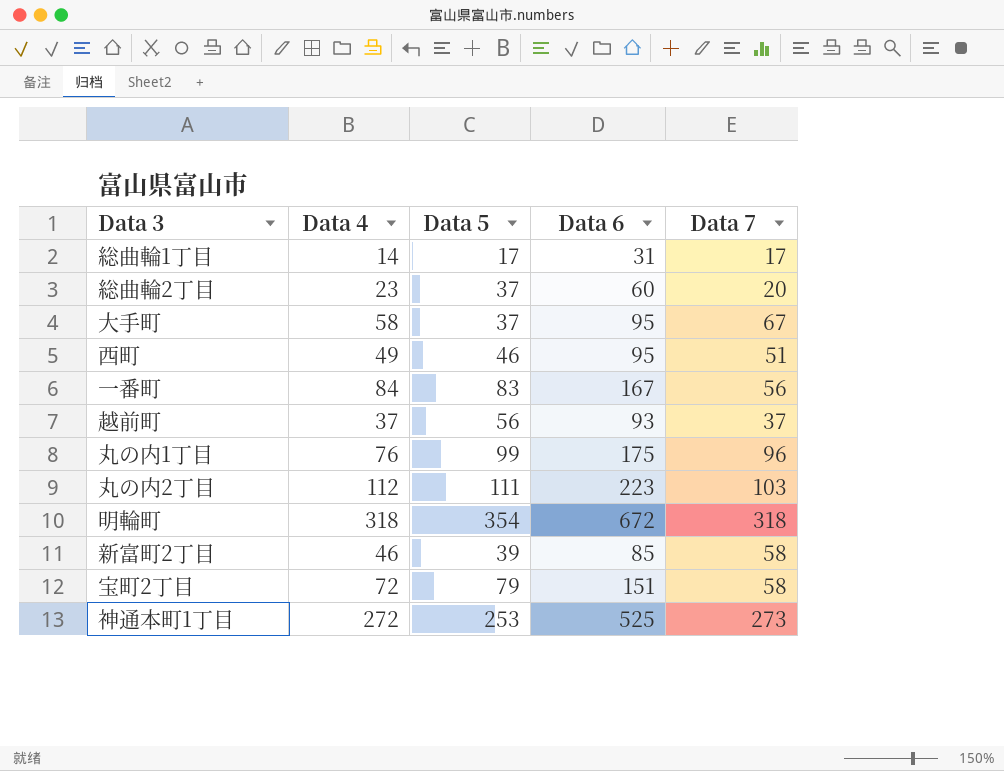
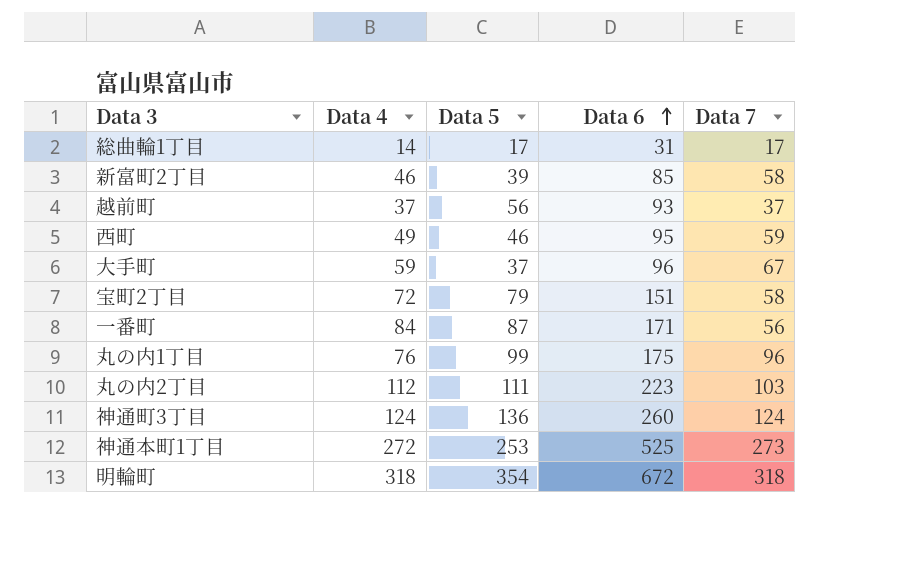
row order: none -> Data 6 ascending
row 総曲輪2丁目: 23 | 37 | 60 | 20 -> none
西町 | Data 7: 51 -> 59
大手町 | Data 4: 58 -> 59
大手町 | Data 6: 95 -> 96
一番町 | Data 5: 83 -> 87
一番町 | Data 6: 167 -> 171
row 神通町3丁目: none -> 124 | 136 | 260 | 124

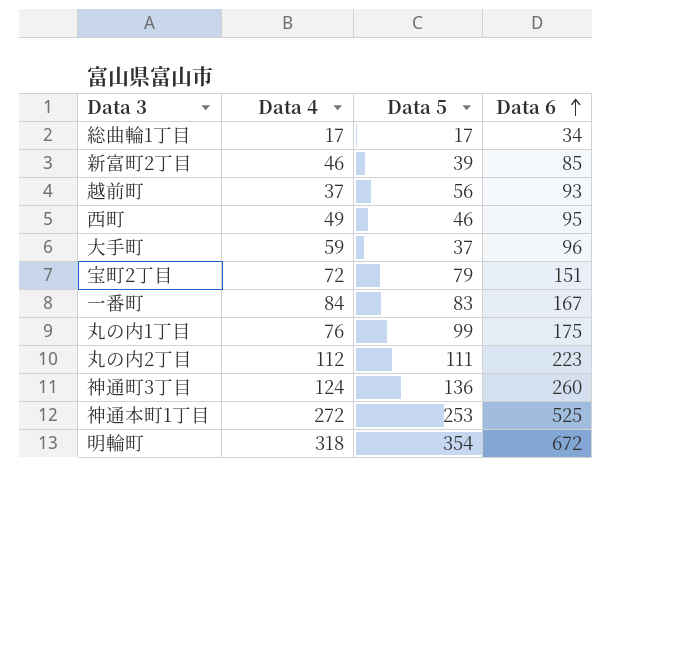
column Data 7 | position: 5 -> none
総曲輪1丁目 | Data 4: 14 -> 17
総曲輪1丁目 | Data 6: 31 -> 34
一番町 | Data 5: 87 -> 83
一番町 | Data 6: 171 -> 167

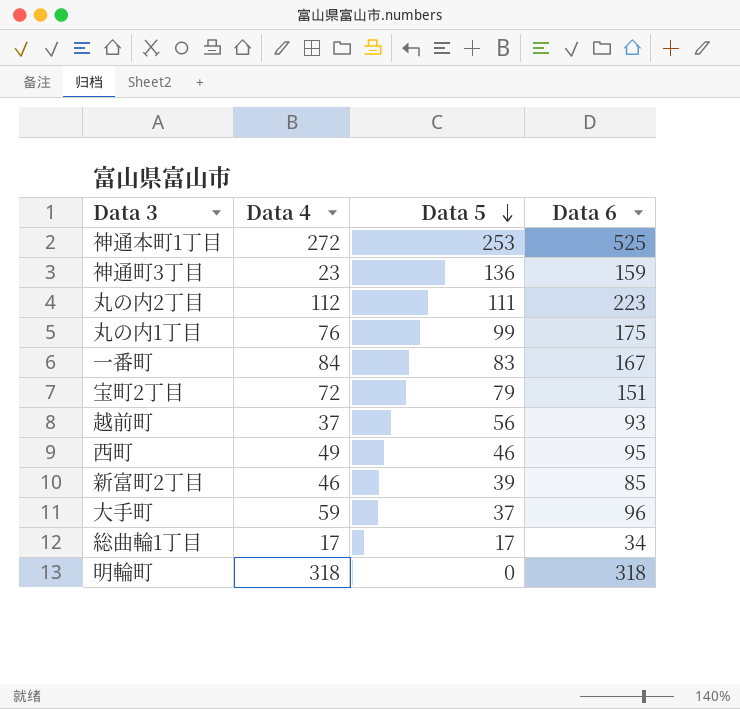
row order: Data 6 ascending -> Data 5 descending
神通町3丁目 | Data 4: 124 -> 23
神通町3丁目 | Data 6: 260 -> 159
明輪町 | Data 5: 354 -> 0
明輪町 | Data 6: 672 -> 318

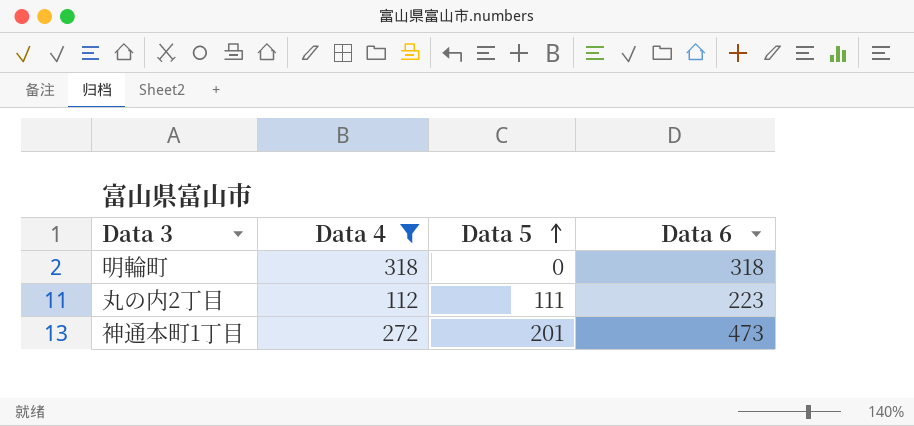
filter: none -> Data 4 >= 112
row order: Data 5 descending -> Data 5 ascending
神通本町1丁目 | Data 5: 253 -> 201
神通本町1丁目 | Data 6: 525 -> 473

